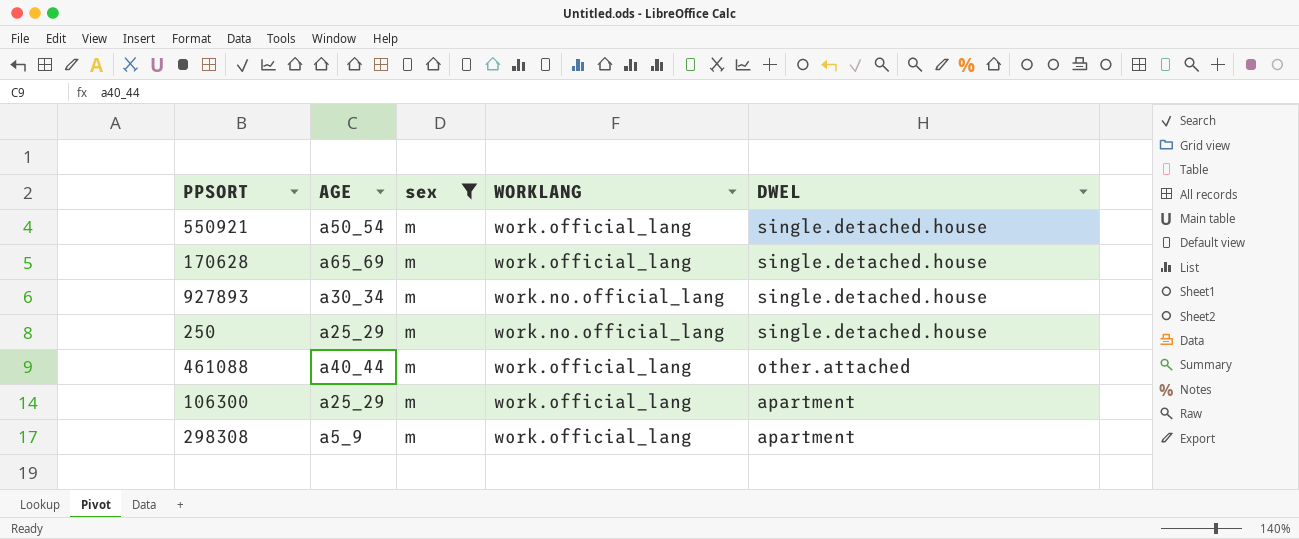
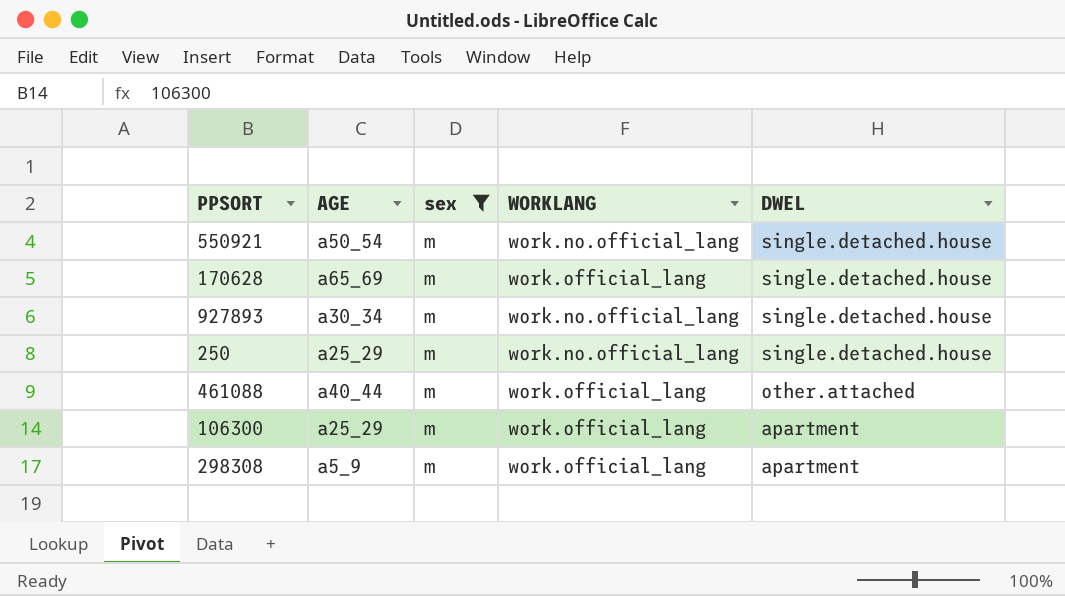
550921 | WORKLANG: work.official_lang -> work.no.official_lang

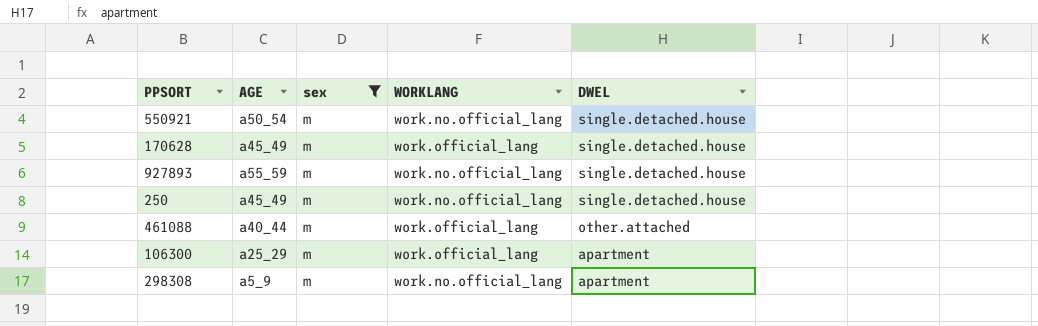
170628 | AGE: a65_69 -> a45_49
927893 | AGE: a30_34 -> a55_59
250 | AGE: a25_29 -> a45_49
298308 | WORKLANG: work.official_lang -> work.no.official_lang

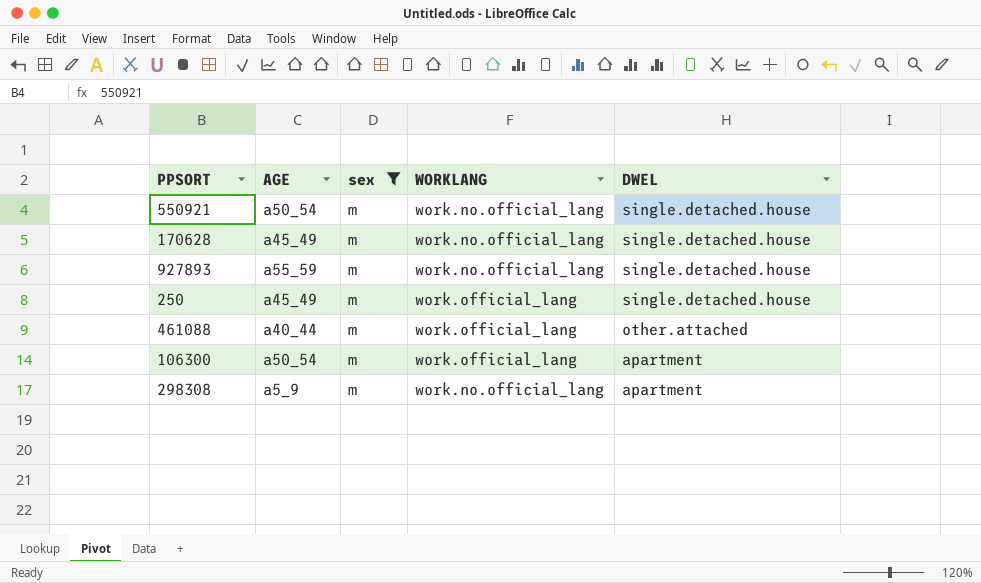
170628 | WORKLANG: work.official_lang -> work.no.official_lang
250 | WORKLANG: work.no.official_lang -> work.official_lang
106300 | AGE: a25_29 -> a50_54

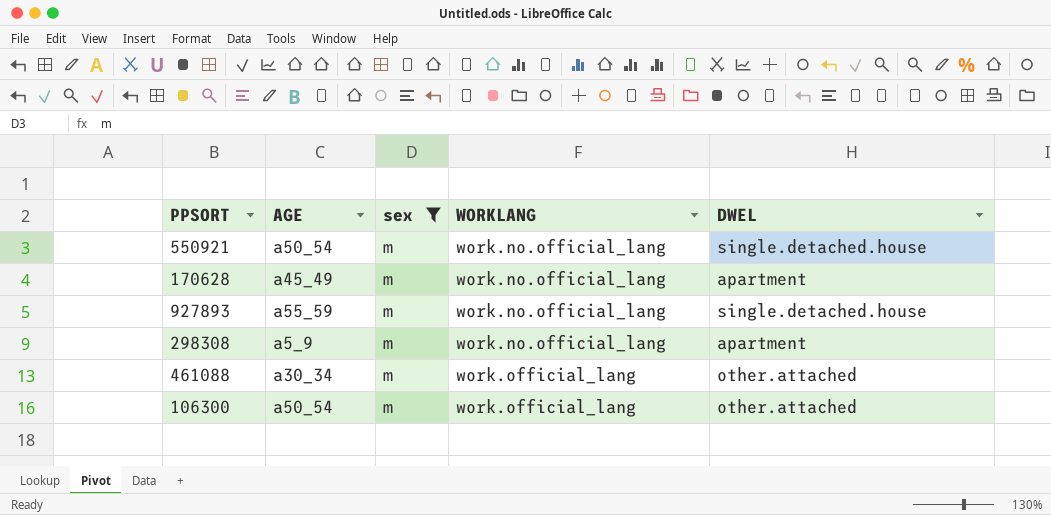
row order: DWEL descending -> WORKLANG ascending
row 250: a45_49 | m | work.official_lang | single.detached.house -> none
170628 | DWEL: single.detached.house -> apartment
461088 | AGE: a40_44 -> a30_34
106300 | DWEL: apartment -> other.attached

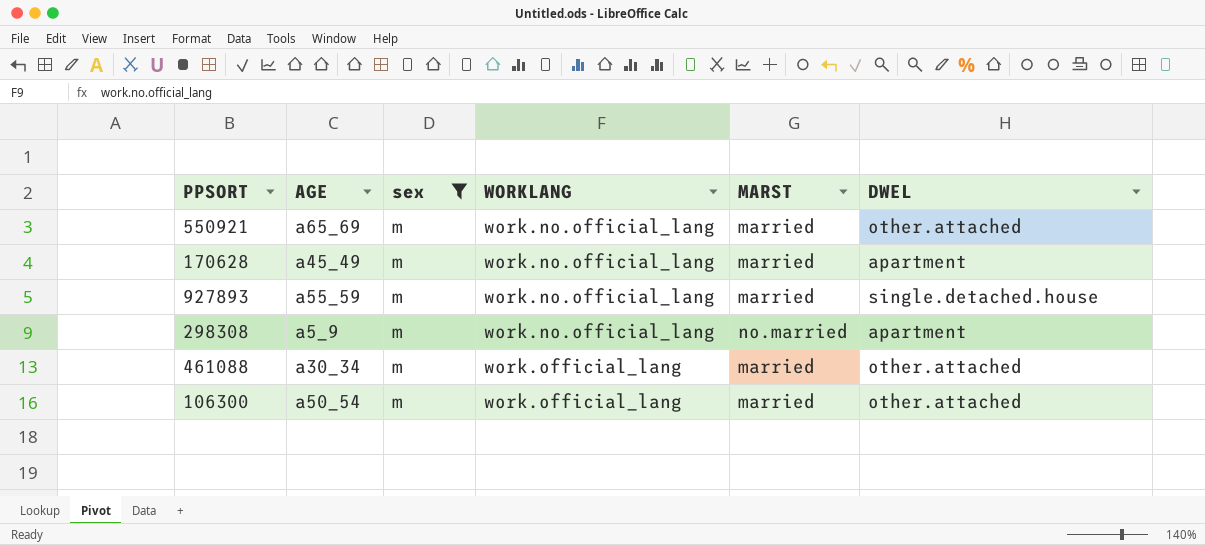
column MARST | position: none -> 5
550921 | AGE: a50_54 -> a65_69
550921 | DWEL: single.detached.house -> other.attached

